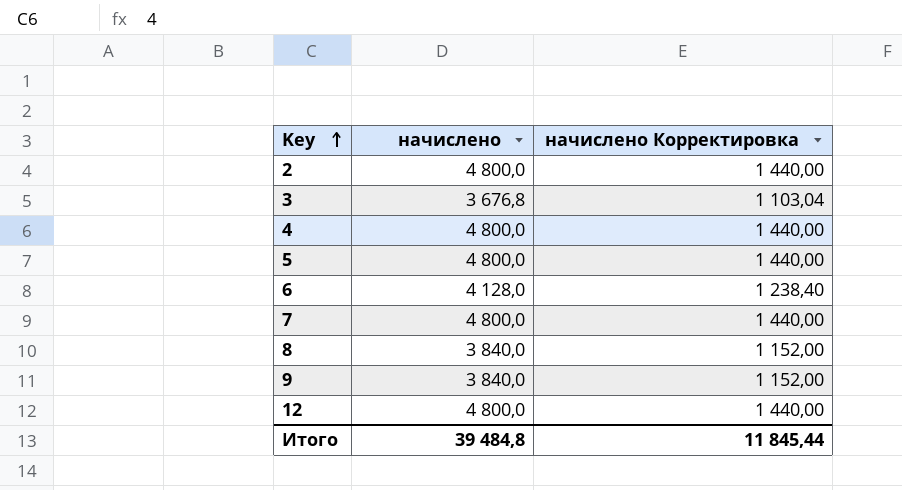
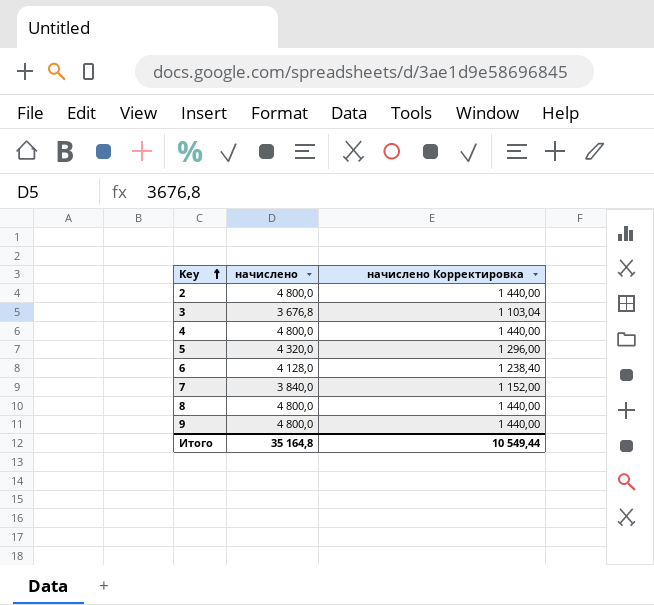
row 12: 4 800,0 | 1 440,00 -> none
5 | начислено: 4 800,0 -> 4 320,0
5 | начислено Корректировка: 1 440,00 -> 1 296,00
7 | начислено: 4 800,0 -> 3 840,0
7 | начислено Корректировка: 1 440,00 -> 1 152,00
8 | начислено: 3 840,0 -> 4 800,0
8 | начислено Корректировка: 1 152,00 -> 1 440,00
9 | начислено: 3 840,0 -> 4 800,0
9 | начислено Корректировка: 1 152,00 -> 1 440,00
Итого | начислено: 39 484,8 -> 35 164,8
Итого | начислено Корректировка: 11 845,44 -> 10 549,44

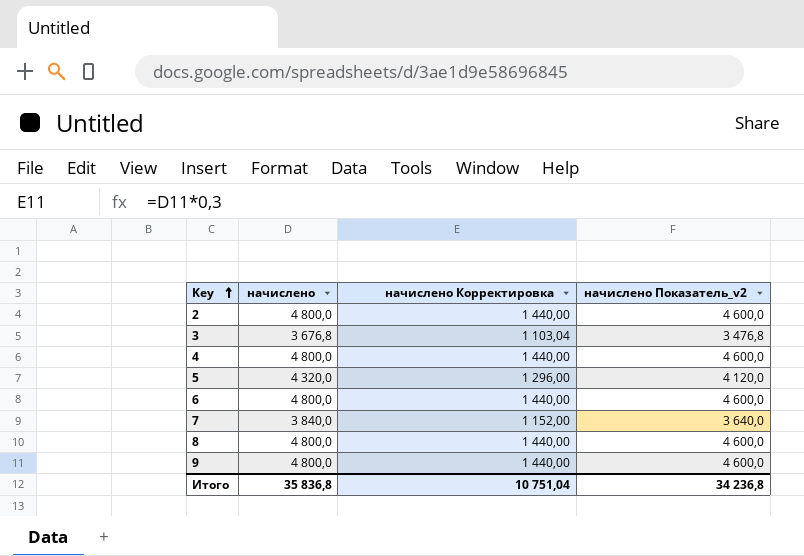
column начислено Показатель_v2 | formula: none -> [начислено] - 200
6 | начислено: 4 128,0 -> 4 800,0
6 | начислено Корректировка: 1 238,40 -> 1 440,00
Итого | начислено: 35 164,8 -> 35 836,8
Итого | начислено Корректировка: 10 549,44 -> 10 751,04

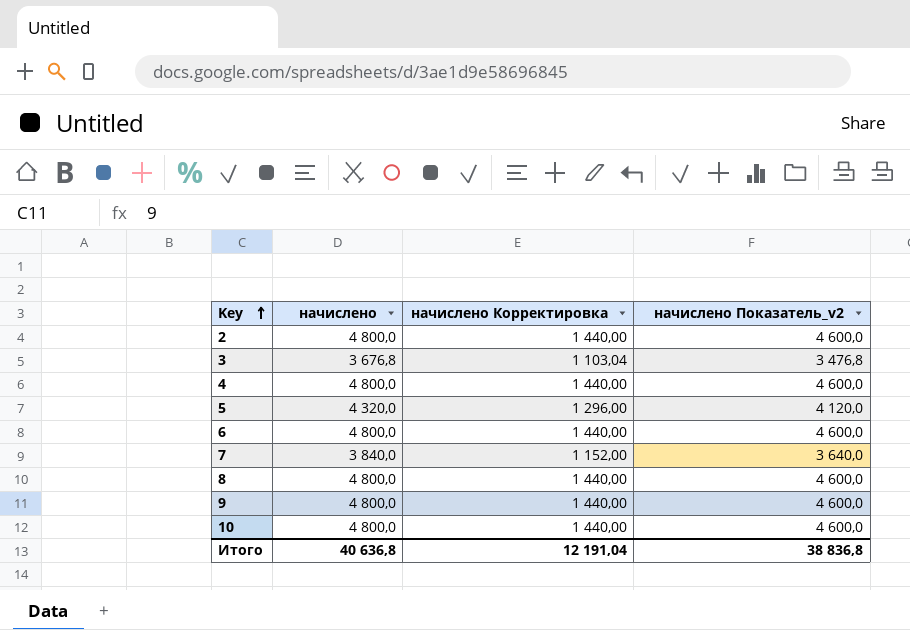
row 10: none -> 4 800,0 | 1 440,00 | 4 600,0
Итого | начислено: 35 836,8 -> 40 636,8
Итого | начислено Корректировка: 10 751,04 -> 12 191,04
Итого | начислено Показатель_v2: 34 236,8 -> 38 836,8

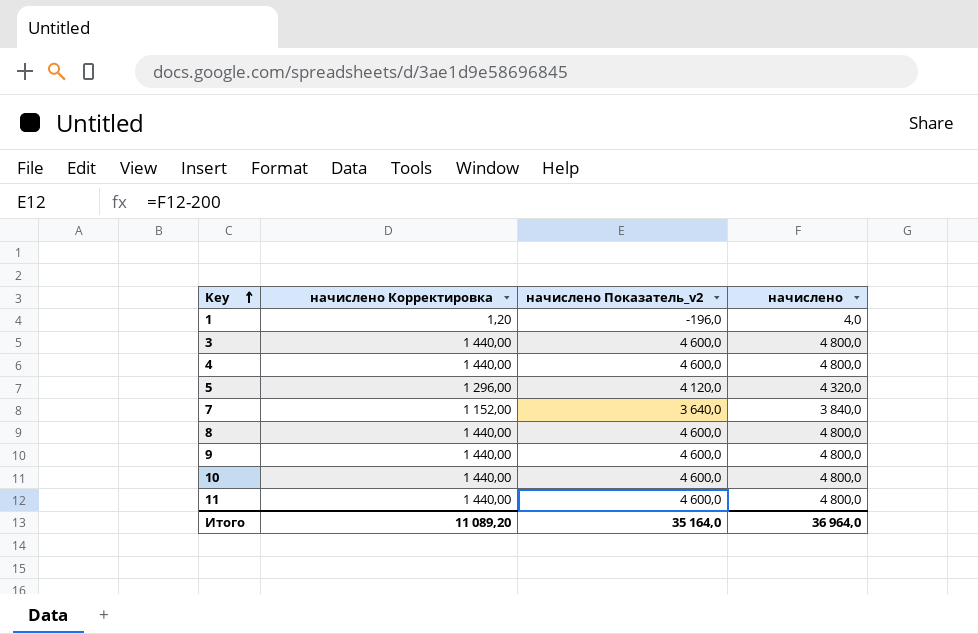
column начислено | position: 2 -> 4
row 2: 4 800,0 | 1 440,00 | 4 600,0 -> none
row 6: 4 800,0 | 1 440,00 | 4 600,0 -> none
row 1: none -> 1,20 | -196,0 | 4,0
3 | начислено Корректировка: 1 103,04 -> 1 440,00
3 | начислено Показатель_v2: 3 476,8 -> 4 600,0
3 | начислено: 3 676,8 -> 4 800,0
row 11: none -> 1 440,00 | 4 600,0 | 4 800,0
Итого | начислено Корректировка: 12 191,04 -> 11 089,20
Итого | начислено Показатель_v2: 38 836,8 -> 35 164,0
Итого | начислено: 40 636,8 -> 36 964,0

